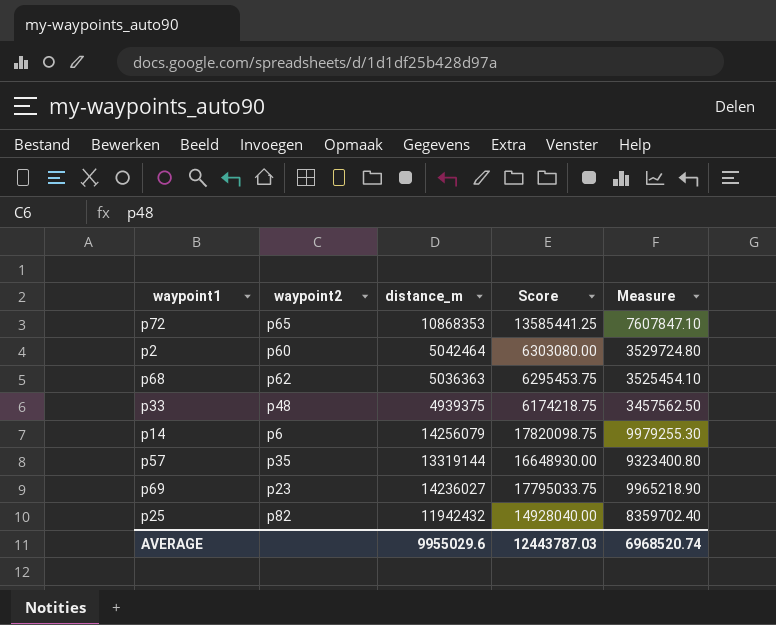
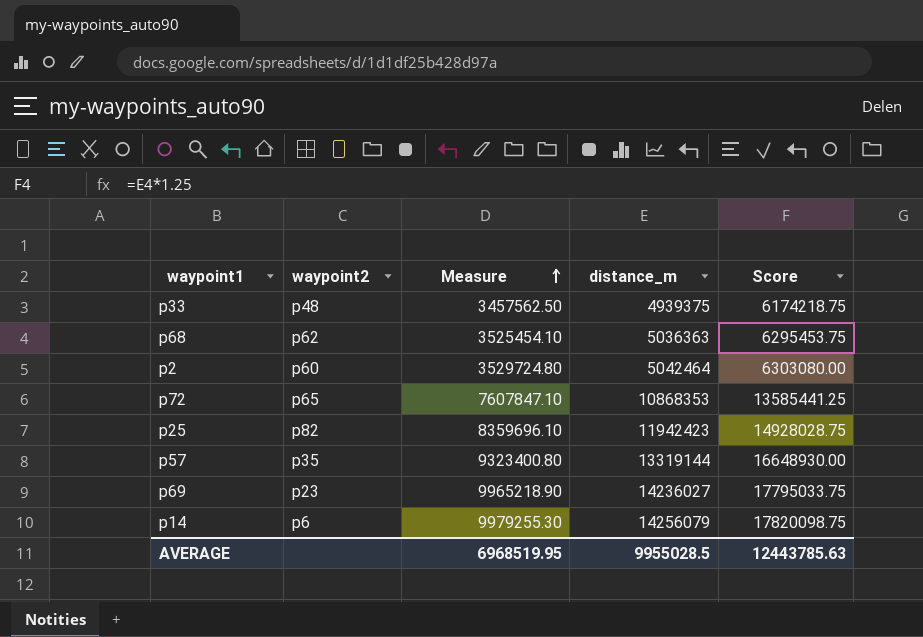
row order: none -> Measure ascending
column Measure | position: 5 -> 3
p25 | Measure: 8359702.40 -> 8359696.10
p25 | distance_m: 11942432 -> 11942423
p25 | Score: 14928040.00 -> 14928028.75
AVERAGE | Measure: 6968520.74 -> 6968519.95
AVERAGE | distance_m: 9955029.6 -> 9955028.5
AVERAGE | Score: 12443787.03 -> 12443785.63

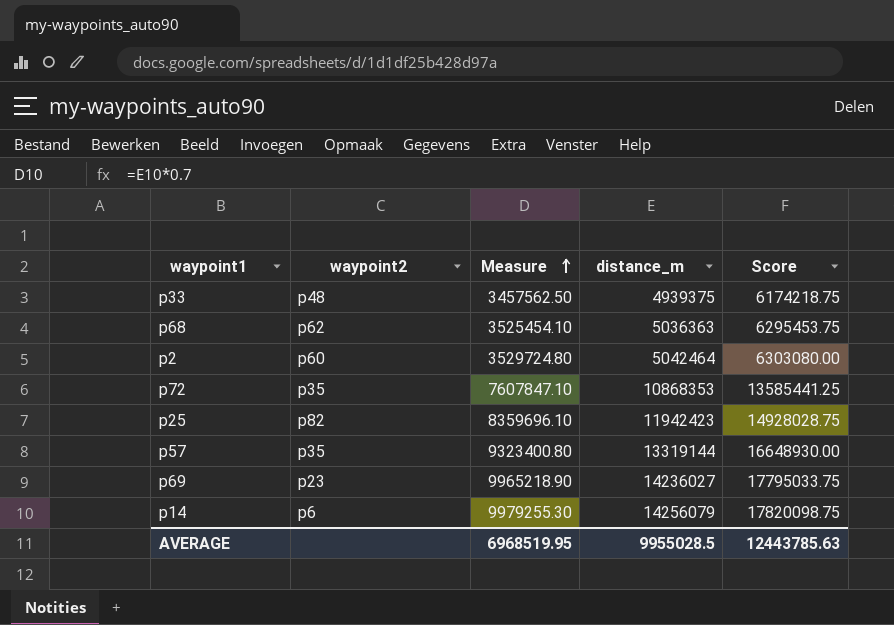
p72 | waypoint2: p65 -> p35

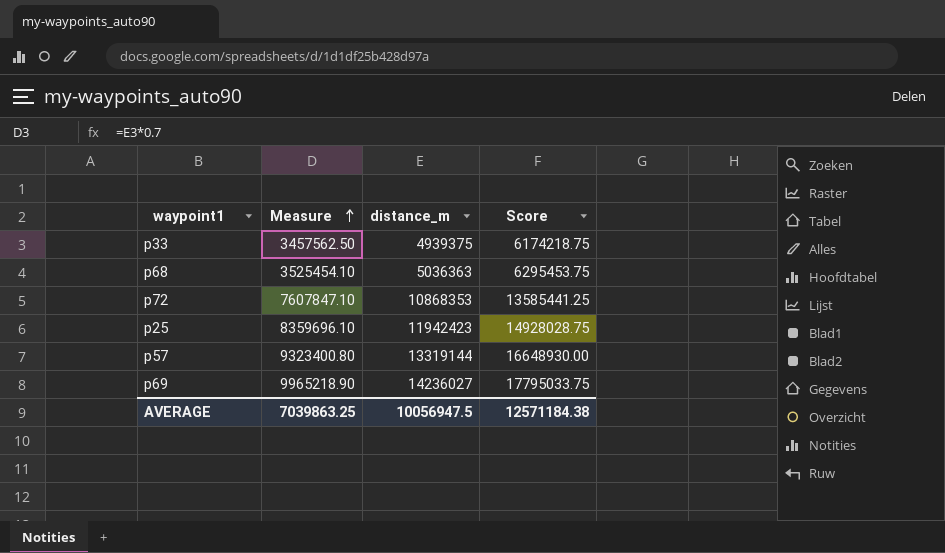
column waypoint2 | position: 2 -> none
row p2: p60 | 3529724.80 | 5042464 | 6303080.00 -> none
row p14: p6 | 9979255.30 | 14256079 | 17820098.75 -> none
AVERAGE | Measure: 6968519.95 -> 7039863.25
AVERAGE | distance_m: 9955028.5 -> 10056947.5
AVERAGE | Score: 12443785.63 -> 12571184.38

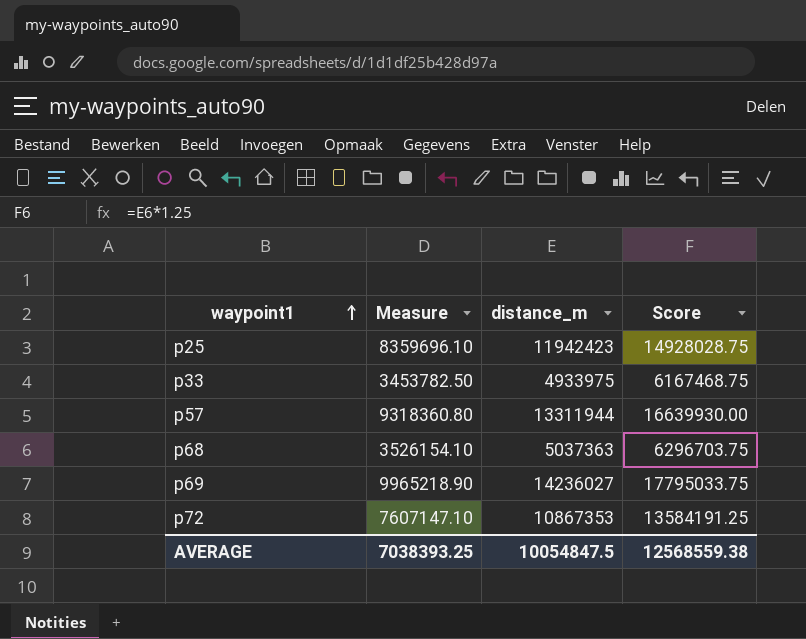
row order: Measure ascending -> waypoint1 ascending
p33 | Measure: 3457562.50 -> 3453782.50
p33 | distance_m: 4939375 -> 4933975
p33 | Score: 6174218.75 -> 6167468.75
p57 | Measure: 9323400.80 -> 9318360.80
p57 | distance_m: 13319144 -> 13311944
p57 | Score: 16648930.00 -> 16639930.00
p68 | Measure: 3525454.10 -> 3526154.10
p68 | distance_m: 5036363 -> 5037363
p68 | Score: 6295453.75 -> 6296703.75
p72 | Measure: 7607847.10 -> 7607147.10
p72 | distance_m: 10868353 -> 10867353
p72 | Score: 13585441.25 -> 13584191.25
AVERAGE | Measure: 7039863.25 -> 7038393.25
AVERAGE | distance_m: 10056947.5 -> 10054847.5
AVERAGE | Score: 12571184.38 -> 12568559.38

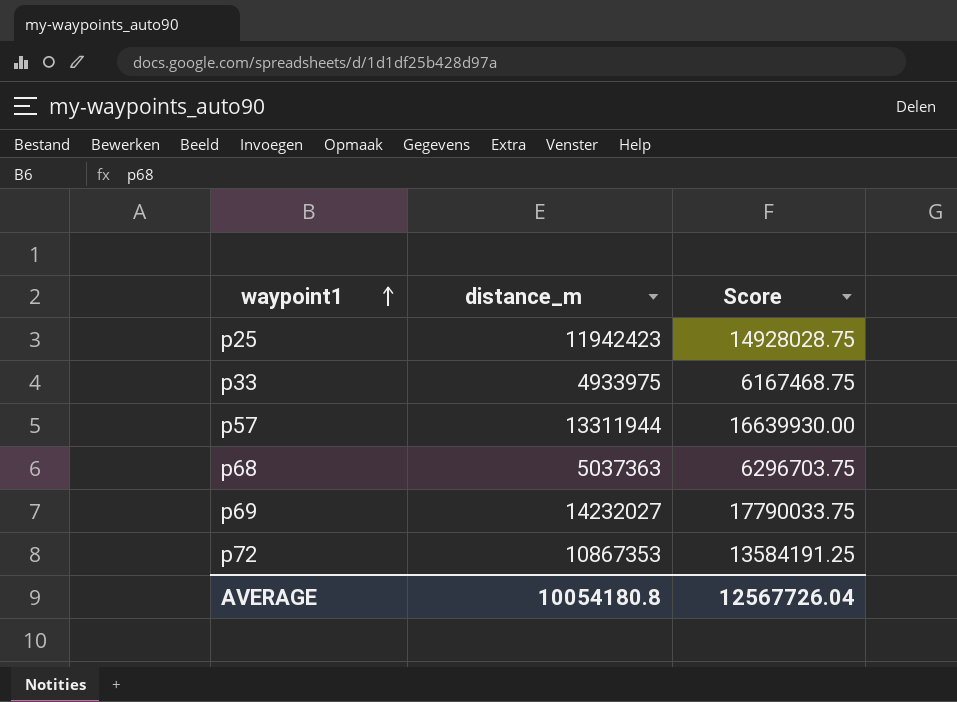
column Measure | formula: [distance_m] * 0.7 -> none
p69 | distance_m: 14236027 -> 14232027
p69 | Score: 17795033.75 -> 17790033.75
AVERAGE | distance_m: 10054847.5 -> 10054180.8
AVERAGE | Score: 12568559.38 -> 12567726.04

